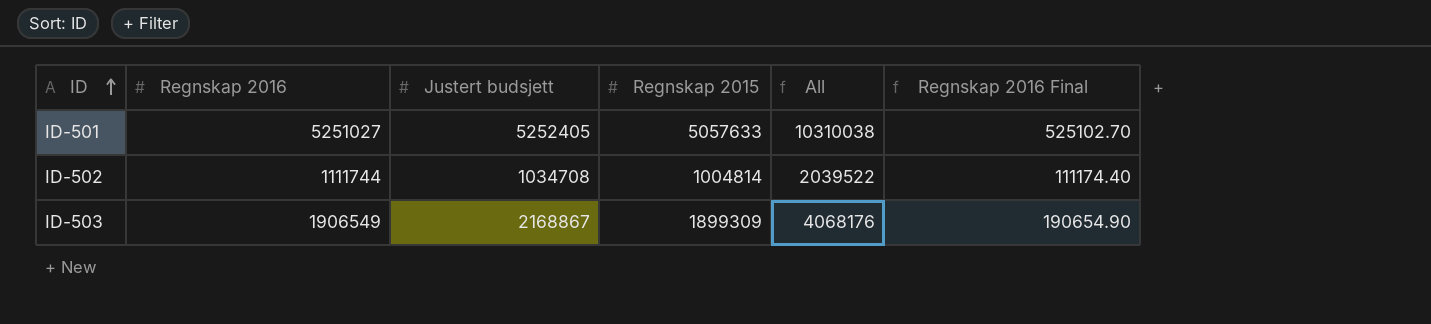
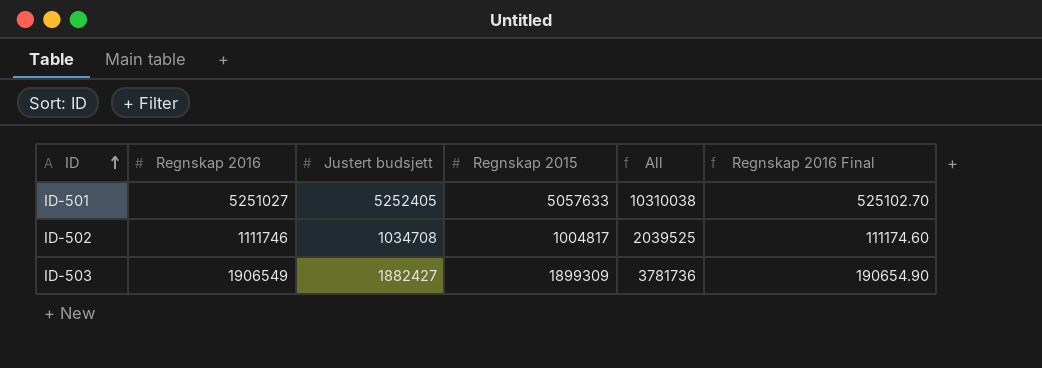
ID-502 | Regnskap 2016: 1111744 -> 1111746
ID-502 | Regnskap 2015: 1004814 -> 1004817
ID-502 | All: 2039522 -> 2039525
ID-502 | Regnskap 2016 Final: 111174.40 -> 111174.60
ID-503 | Justert budsjett: 2168867 -> 1882427
ID-503 | All: 4068176 -> 3781736

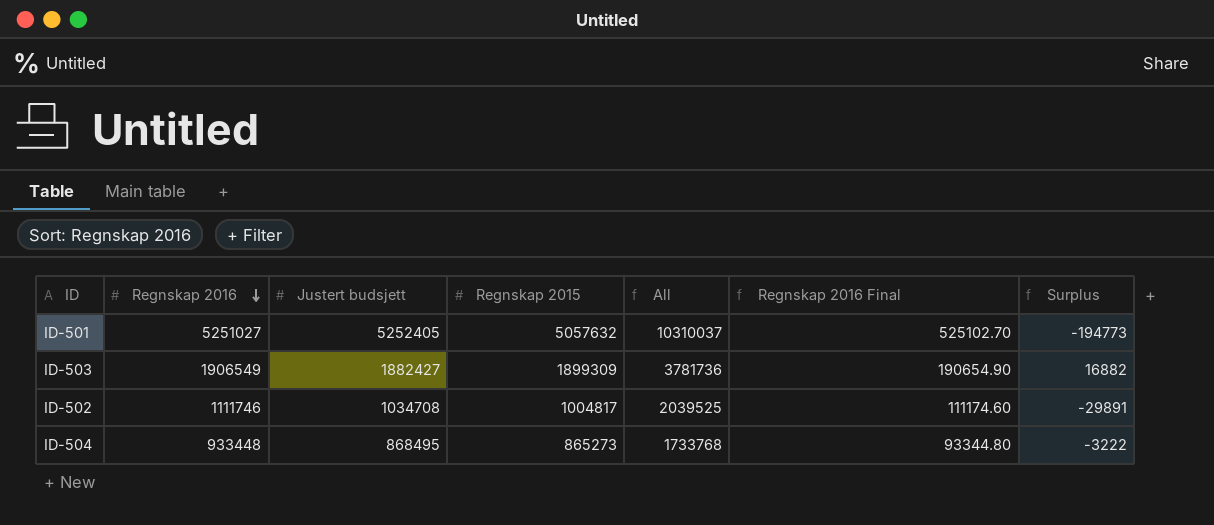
row order: ID ascending -> Regnskap 2016 descending
column Surplus | formula: none -> [Regnskap 2015] - [Justert budsjett]
ID-501 | Regnskap 2015: 5057633 -> 5057632
ID-501 | All: 10310038 -> 10310037
row ID-504: none -> 933448 | 868495 | 865273 | 1733768 | 93344.80 | -3222

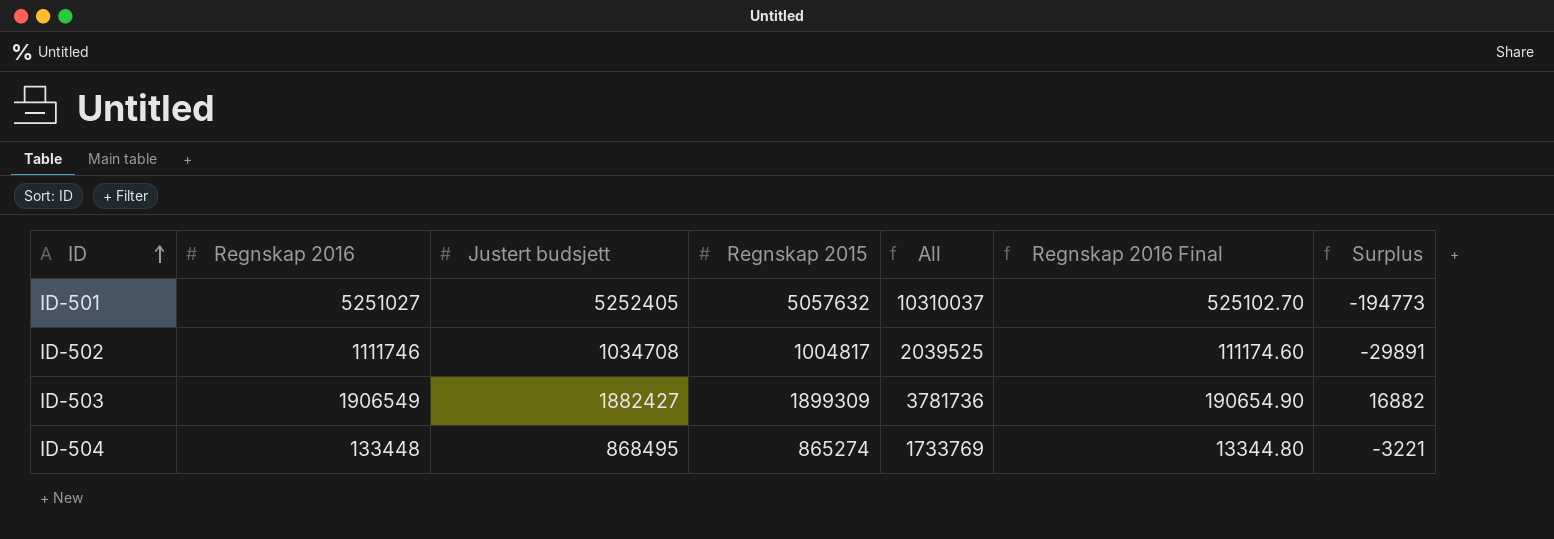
row order: Regnskap 2016 descending -> ID ascending
ID-504 | Regnskap 2016: 933448 -> 133448
ID-504 | Regnskap 2015: 865273 -> 865274
ID-504 | All: 1733768 -> 1733769
ID-504 | Regnskap 2016 Final: 93344.80 -> 13344.80
ID-504 | Surplus: -3222 -> -3221

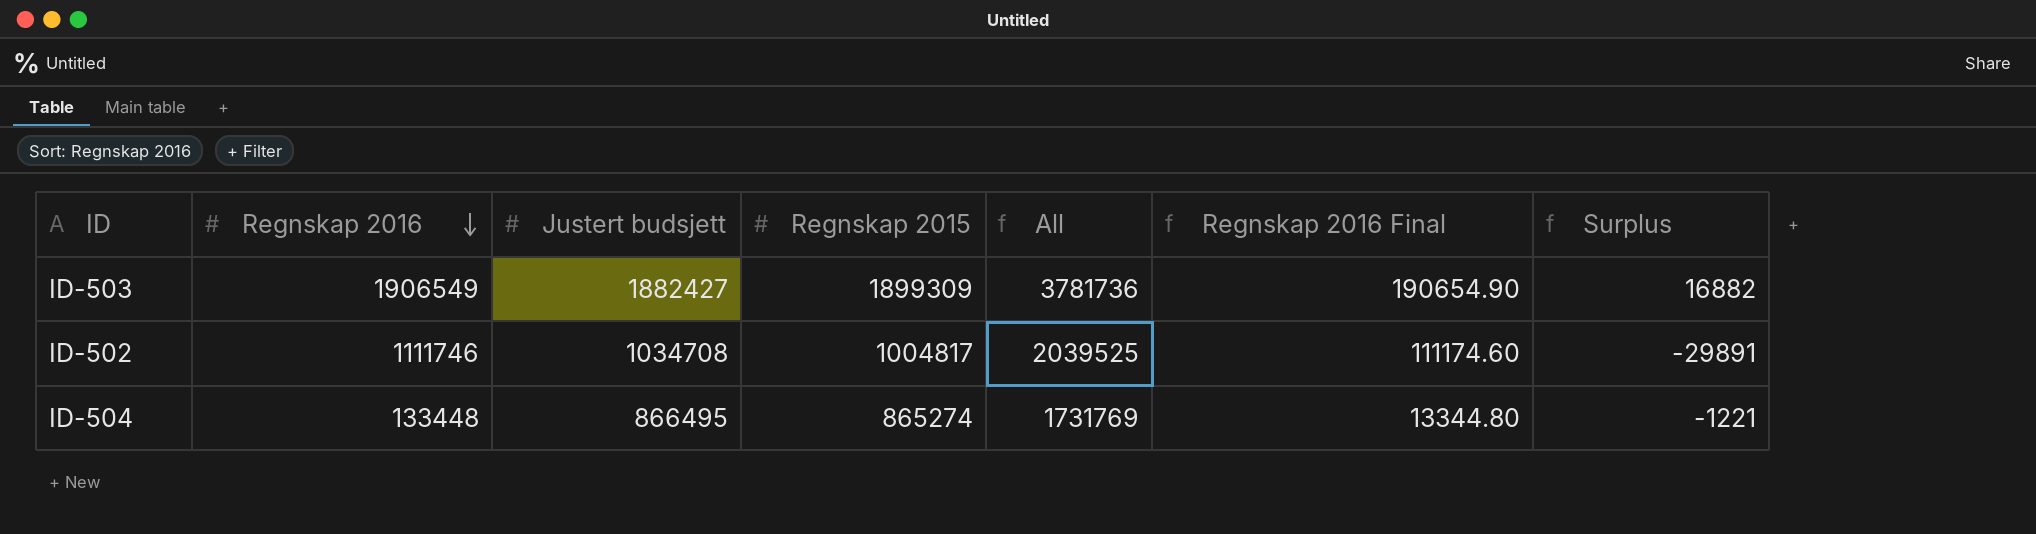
row order: ID ascending -> Regnskap 2016 descending
row ID-501: 5251027 | 5252405 | 5057632 | 10310037 | 525102.70 | -194773 -> none
ID-504 | Justert budsjett: 868495 -> 866495
ID-504 | All: 1733769 -> 1731769
ID-504 | Surplus: -3221 -> -1221

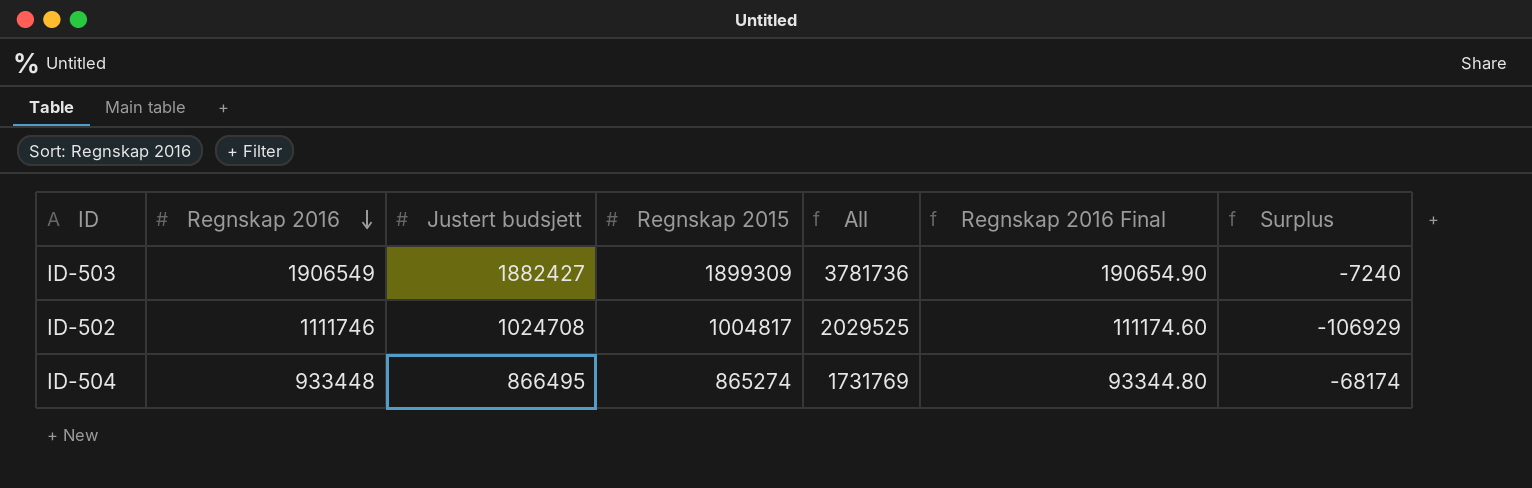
column Surplus | formula: [Regnskap 2015] - [Justert budsjett] -> [Regnskap 2015] - [Regnskap 2016]
ID-502 | Justert budsjett: 1034708 -> 1024708
ID-502 | All: 2039525 -> 2029525
ID-504 | Regnskap 2016: 133448 -> 933448
ID-504 | Regnskap 2016 Final: 13344.80 -> 93344.80

